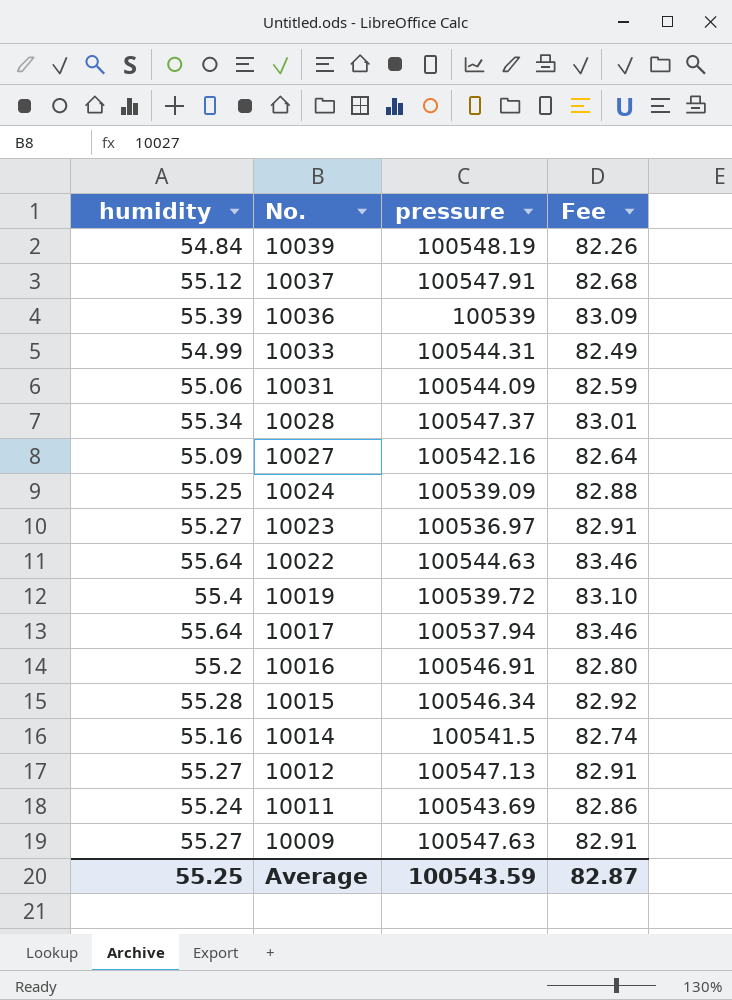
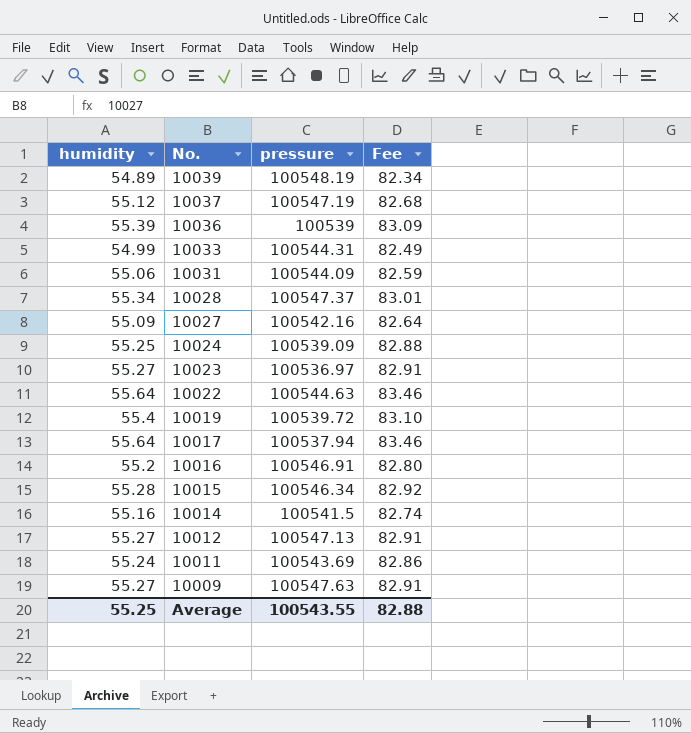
10039 | humidity: 54.84 -> 54.89
10039 | Fee: 82.26 -> 82.34
10037 | pressure: 100547.91 -> 100547.19
Average | pressure: 100543.59 -> 100543.55
Average | Fee: 82.87 -> 82.88

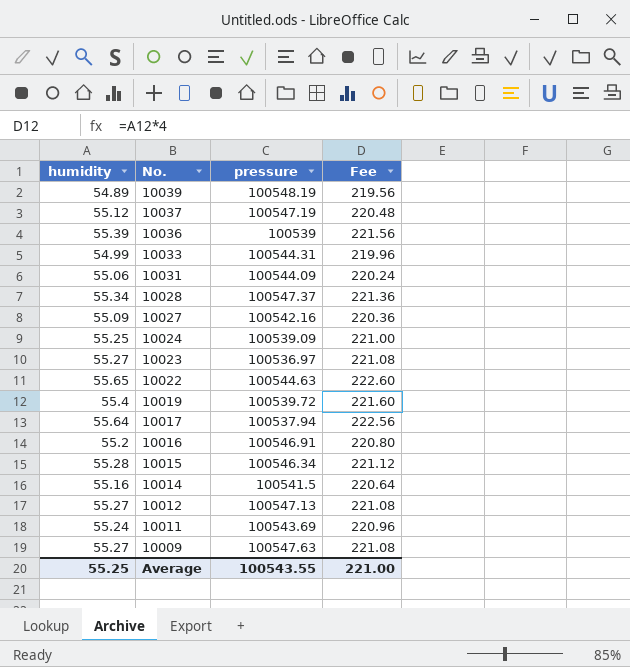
column Fee | formula: [humidity] * 1.5 -> [humidity] * 4
10022 | humidity: 55.64 -> 55.65
Average | Fee: 82.88 -> 221.00

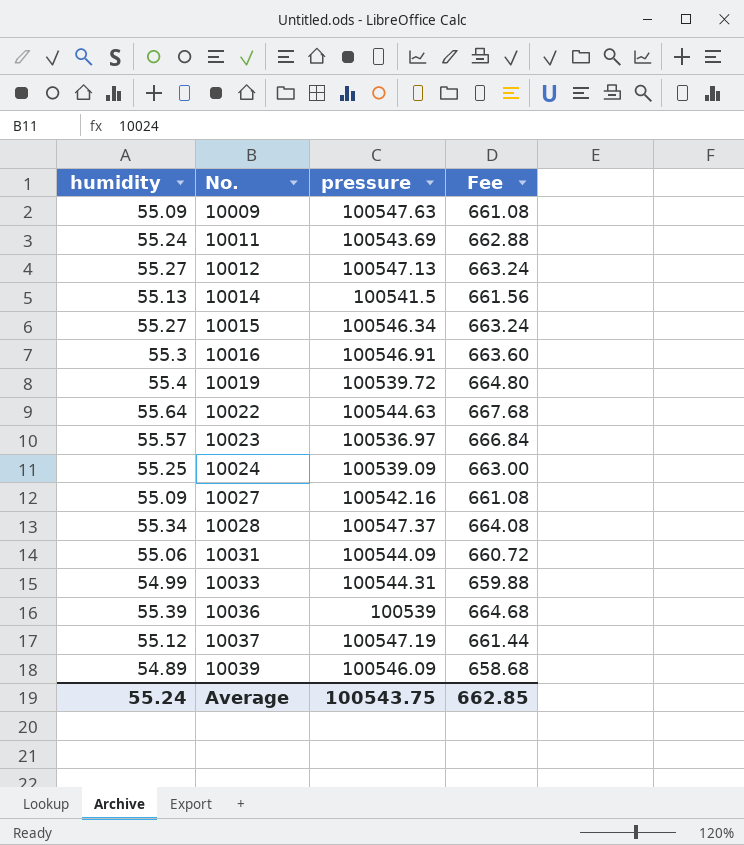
row order: No. descending -> No. ascending
column Fee | formula: [humidity] * 4 -> [humidity] * 12
row 10017: 55.64 | 100537.94 | 222.56 -> none
10009 | humidity: 55.27 -> 55.09
10014 | humidity: 55.16 -> 55.13
10015 | humidity: 55.28 -> 55.27
10016 | humidity: 55.2 -> 55.3
10022 | humidity: 55.65 -> 55.64
10023 | humidity: 55.27 -> 55.57
10039 | pressure: 100548.19 -> 100546.09
Average | humidity: 55.25 -> 55.24
Average | pressure: 100543.55 -> 100543.75
Average | Fee: 221.00 -> 662.85

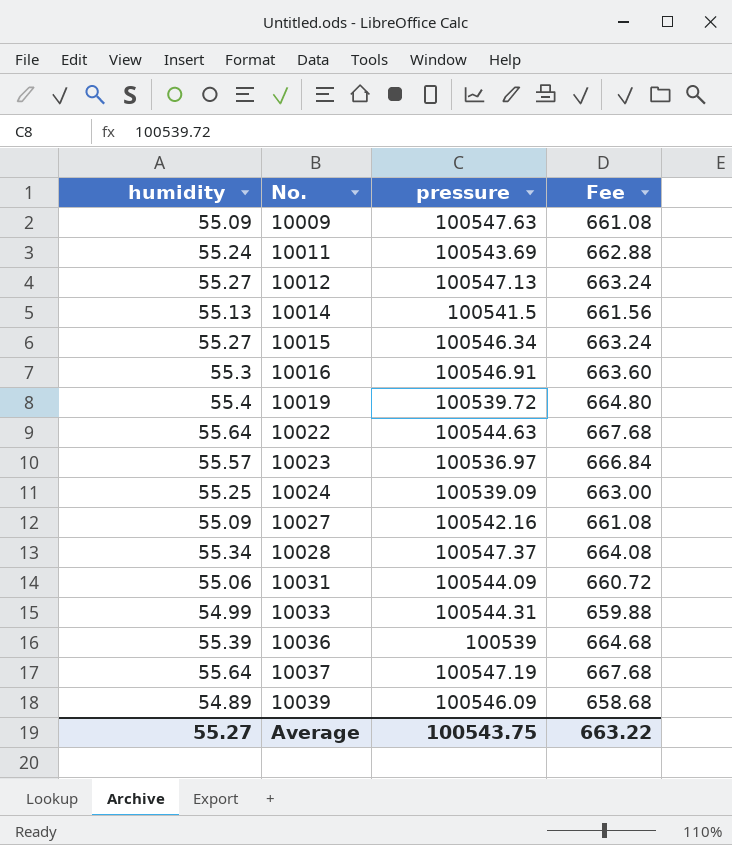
10037 | humidity: 55.12 -> 55.64
10037 | Fee: 661.44 -> 667.68
Average | humidity: 55.24 -> 55.27
Average | Fee: 662.85 -> 663.22

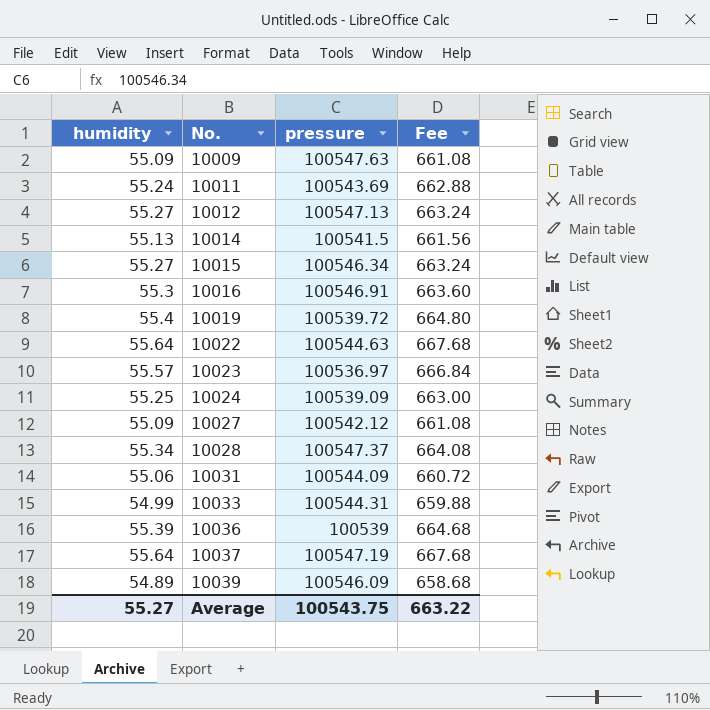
10027 | pressure: 100542.16 -> 100542.12

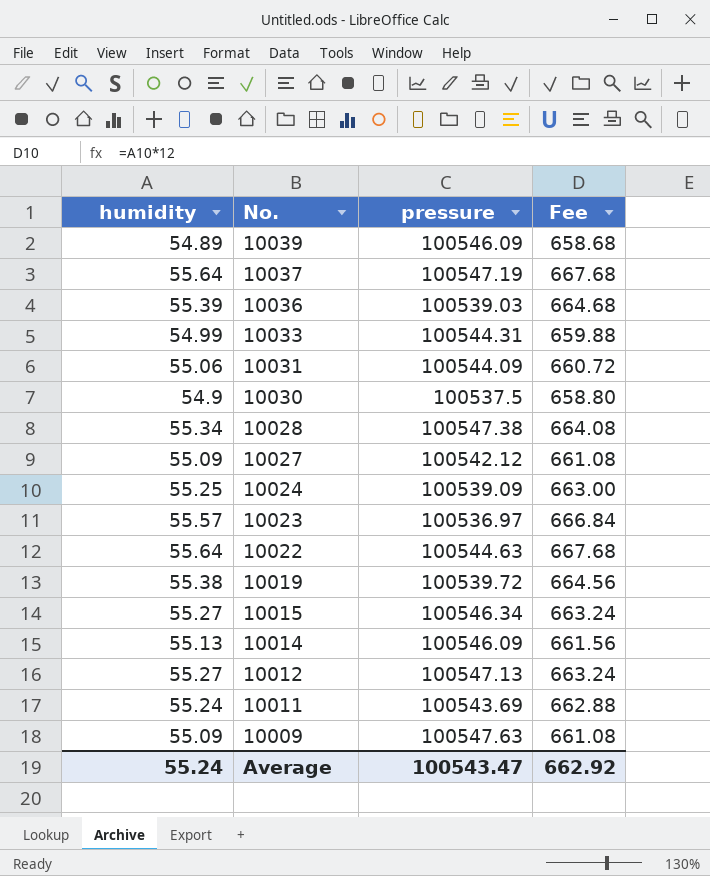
row order: No. ascending -> No. descending
row 10016: 55.3 | 100546.91 | 663.60 -> none
10036 | pressure: 100539 -> 100539.03
row 10030: none -> 54.9 | 100537.5 | 658.80
10028 | pressure: 100547.37 -> 100547.38
10019 | humidity: 55.4 -> 55.38
10019 | Fee: 664.80 -> 664.56
10014 | pressure: 100541.5 -> 100546.09
Average | humidity: 55.27 -> 55.24
Average | pressure: 100543.75 -> 100543.47
Average | Fee: 663.22 -> 662.92

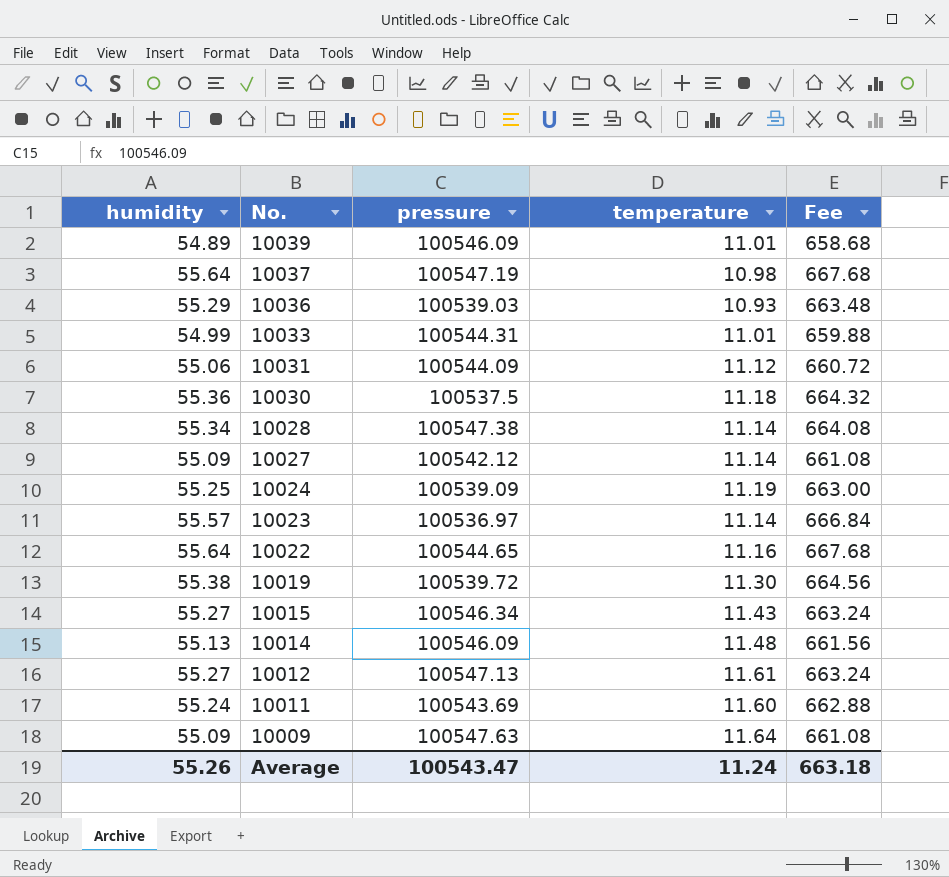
column temperature | position: none -> 4
10036 | humidity: 55.39 -> 55.29
10036 | Fee: 664.68 -> 663.48
10030 | humidity: 54.9 -> 55.36
10030 | Fee: 658.80 -> 664.32
10022 | pressure: 100544.63 -> 100544.65
Average | humidity: 55.24 -> 55.26
Average | Fee: 662.92 -> 663.18

